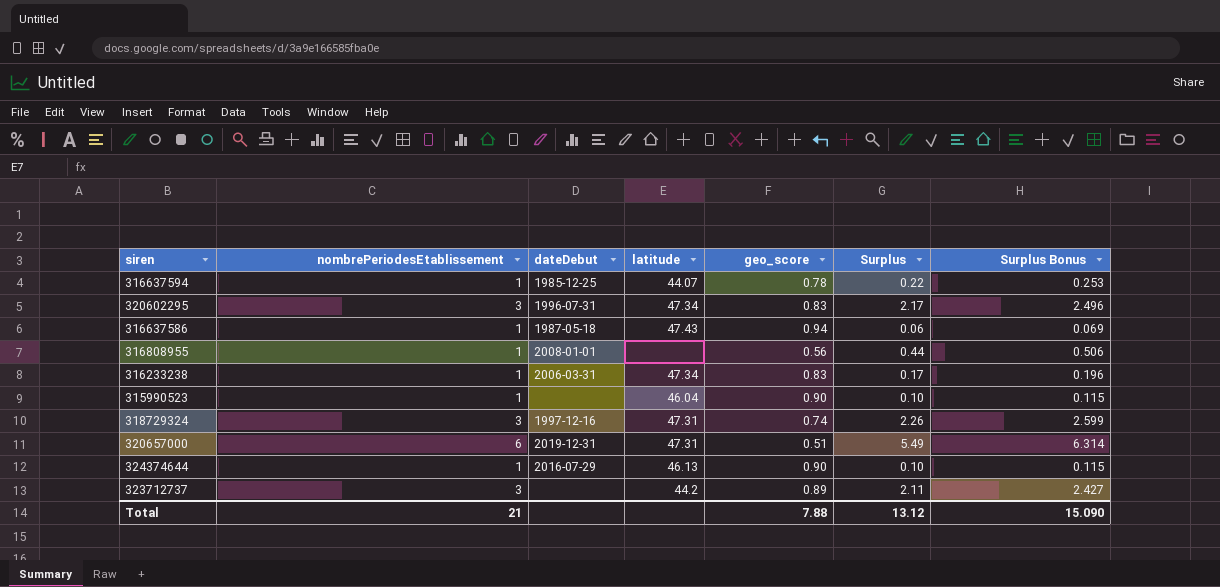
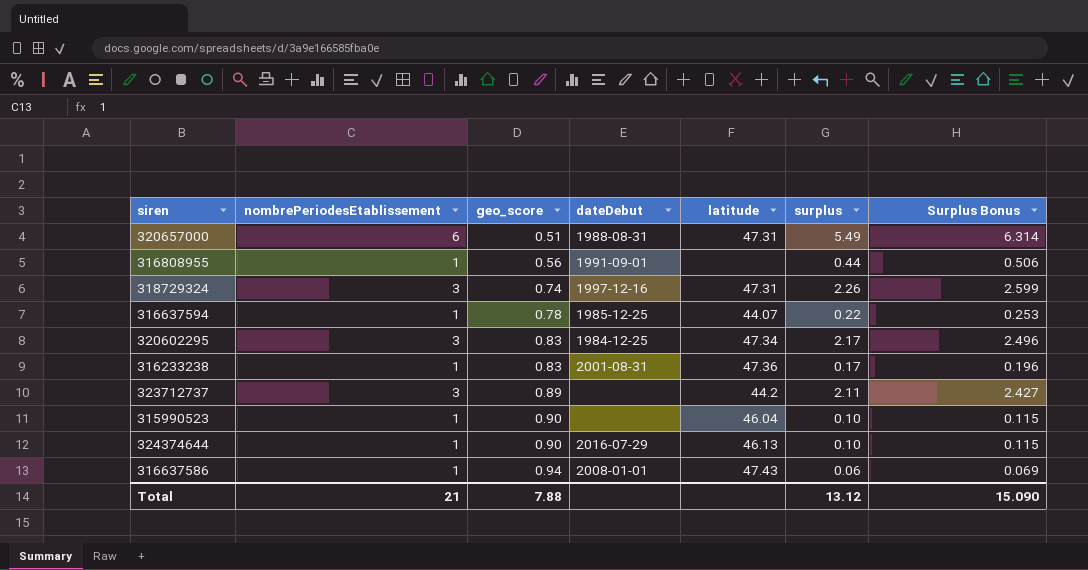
row order: none -> geo_score ascending
column geo_score | position: 5 -> 3
column name: Surplus -> surplus
320657000 | dateDebut: 2019-12-31 -> 1988-08-31
316808955 | dateDebut: 2008-01-01 -> 1991-09-01
320602295 | dateDebut: 1996-07-31 -> 1984-12-25
316233238 | dateDebut: 2006-03-31 -> 2001-08-31
316233238 | latitude: 47.34 -> 47.36
316637586 | dateDebut: 1987-05-18 -> 2008-01-01

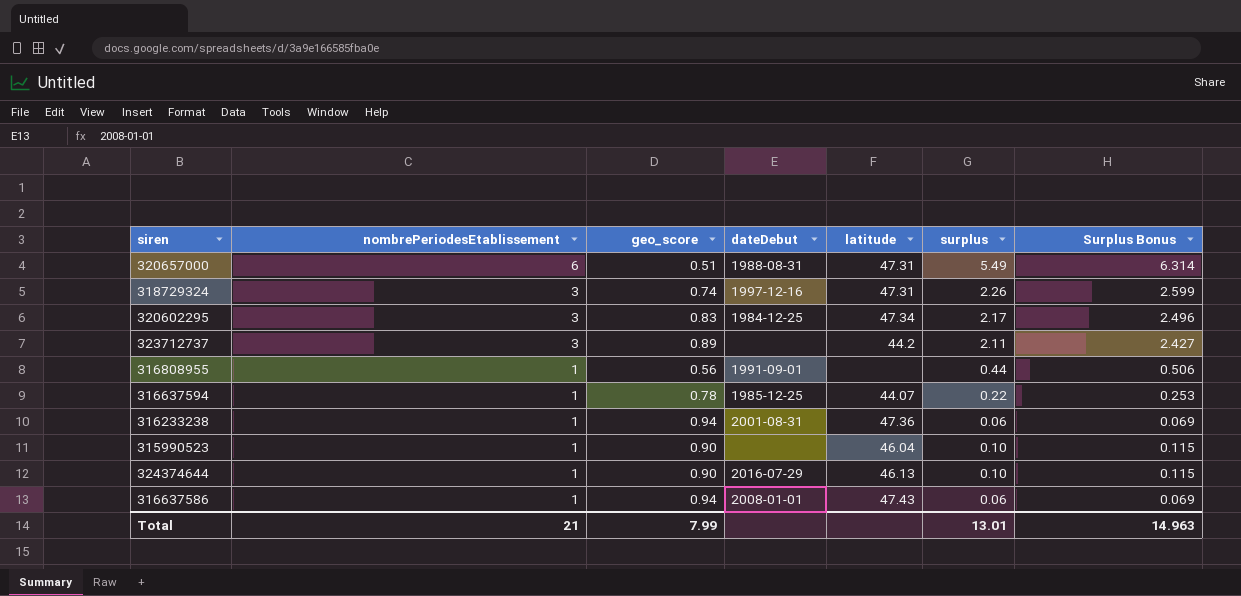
row order: geo_score ascending -> nombrePeriodesEtablissement descending
316233238 | geo_score: 0.83 -> 0.94
316233238 | surplus: 0.17 -> 0.06
316233238 | Surplus Bonus: 0.196 -> 0.069
Total | geo_score: 7.88 -> 7.99
Total | surplus: 13.12 -> 13.01
Total | Surplus Bonus: 15.090 -> 14.963

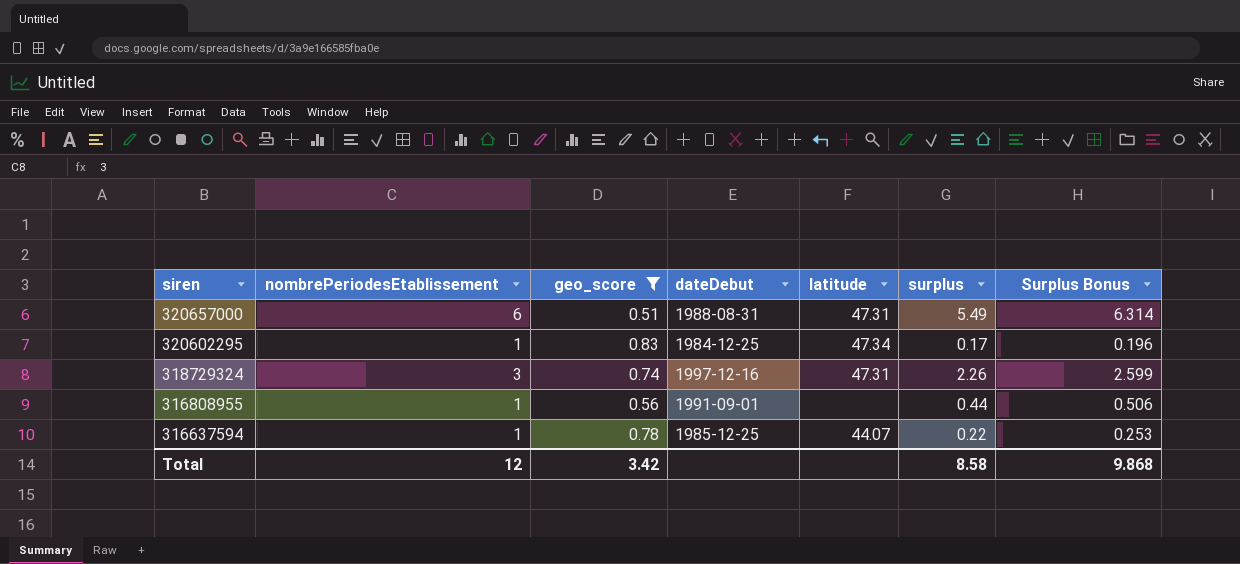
filter: none -> geo_score <= 0.83
row order: nombrePeriodesEtablissement descending -> siren descending
320602295 | nombrePeriodesEtablissement: 3 -> 1
320602295 | surplus: 2.17 -> 0.17
320602295 | Surplus Bonus: 2.496 -> 0.196
Total | nombrePeriodesEtablissement: 21 -> 12
Total | geo_score: 7.99 -> 3.42
Total | surplus: 13.01 -> 8.58
Total | Surplus Bonus: 14.963 -> 9.868

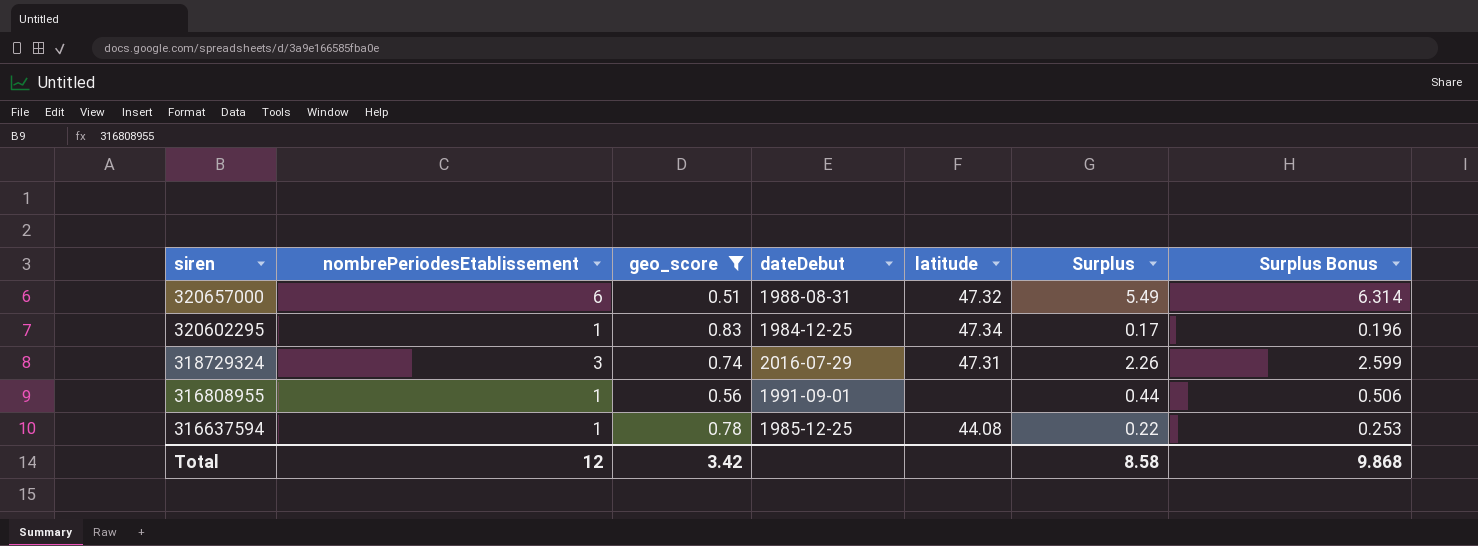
column name: surplus -> Surplus
320657000 | latitude: 47.31 -> 47.32
318729324 | dateDebut: 1997-12-16 -> 2016-07-29
316637594 | latitude: 44.07 -> 44.08

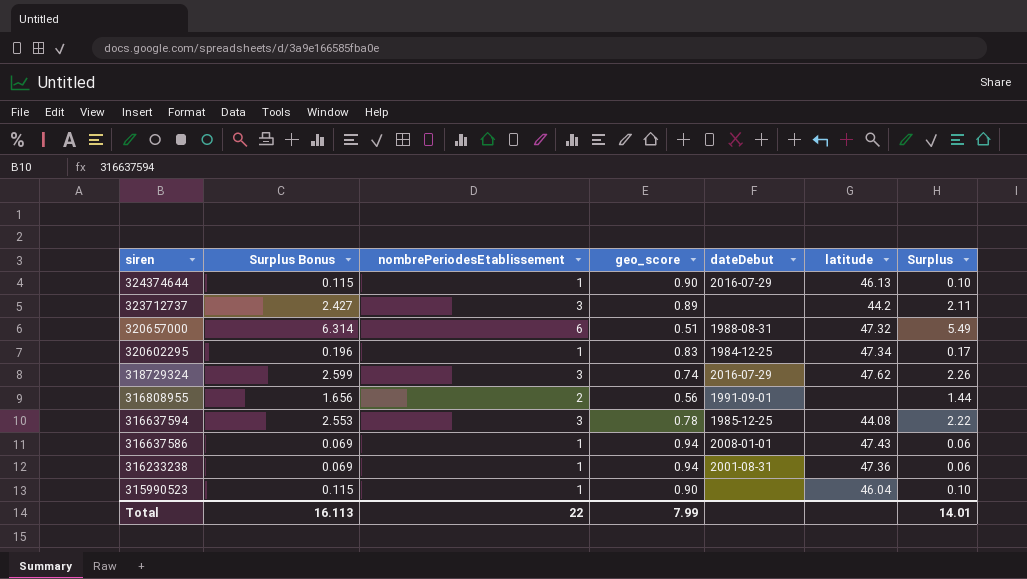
filter: geo_score <= 0.83 -> none
column Surplus Bonus | position: 7 -> 2
318729324 | latitude: 47.31 -> 47.62
316808955 | Surplus Bonus: 0.506 -> 1.656
316808955 | nombrePeriodesEtablissement: 1 -> 2
316808955 | Surplus: 0.44 -> 1.44
316637594 | Surplus Bonus: 0.253 -> 2.553
316637594 | nombrePeriodesEtablissement: 1 -> 3
316637594 | Surplus: 0.22 -> 2.22
Total | Surplus Bonus: 9.868 -> 16.113
Total | nombrePeriodesEtablissement: 12 -> 22
Total | geo_score: 3.42 -> 7.99
Total | Surplus: 8.58 -> 14.01

